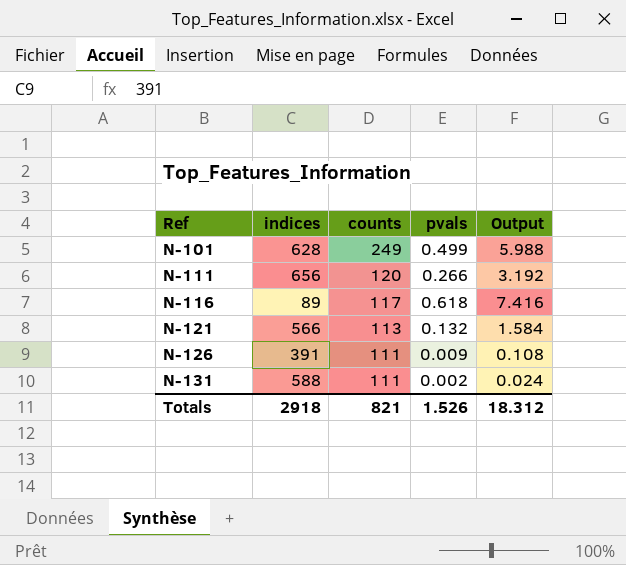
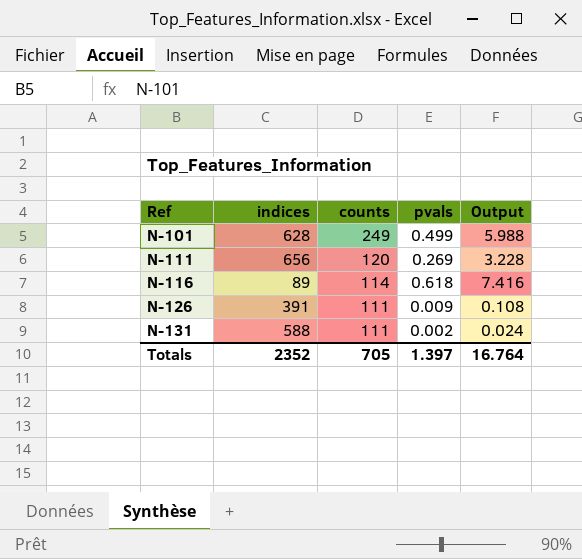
row N-121: 566 | 113 | 0.132 | 1.584 -> none
N-111 | pvals: 0.266 -> 0.269
N-111 | Output: 3.192 -> 3.228
N-116 | counts: 117 -> 114
Totals | indices: 2918 -> 2352
Totals | counts: 821 -> 705
Totals | pvals: 1.526 -> 1.397
Totals | Output: 18.312 -> 16.764

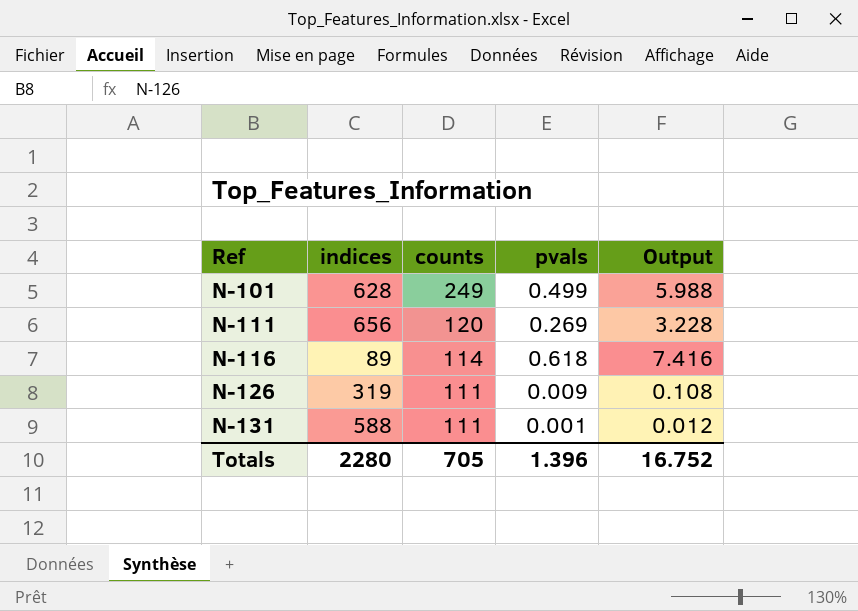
N-126 | indices: 391 -> 319
N-131 | pvals: 0.002 -> 0.001
N-131 | Output: 0.024 -> 0.012
Totals | indices: 2352 -> 2280
Totals | pvals: 1.397 -> 1.396
Totals | Output: 16.764 -> 16.752

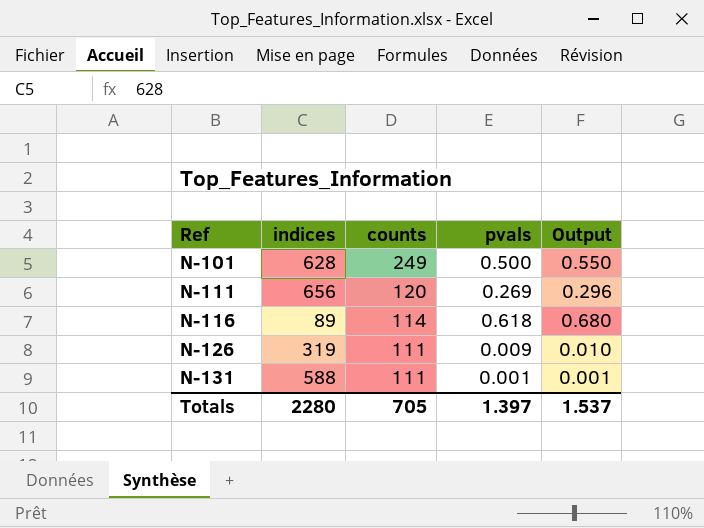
column Output | formula: [pvals] * 12 -> [pvals] * 1.1
N-101 | pvals: 0.499 -> 0.500
Totals | pvals: 1.396 -> 1.397
Totals | Output: 16.752 -> 1.537

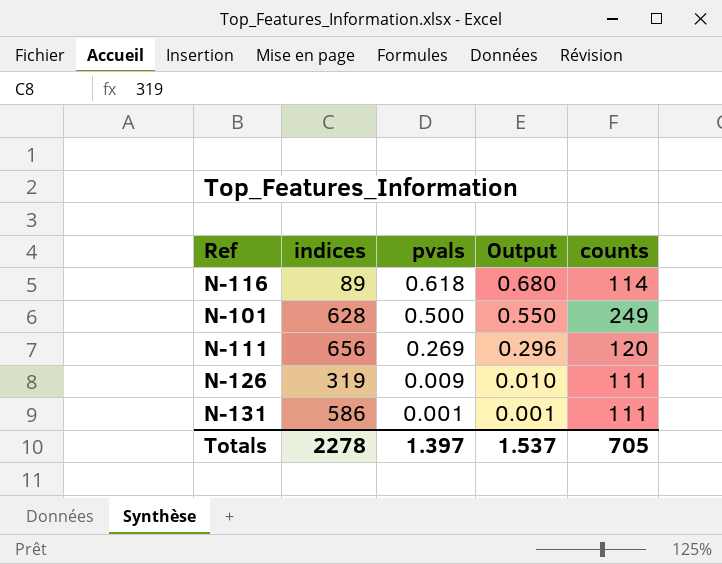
row order: Ref ascending -> pvals descending
column counts | position: 3 -> 5
N-131 | indices: 588 -> 586
Totals | indices: 2280 -> 2278

